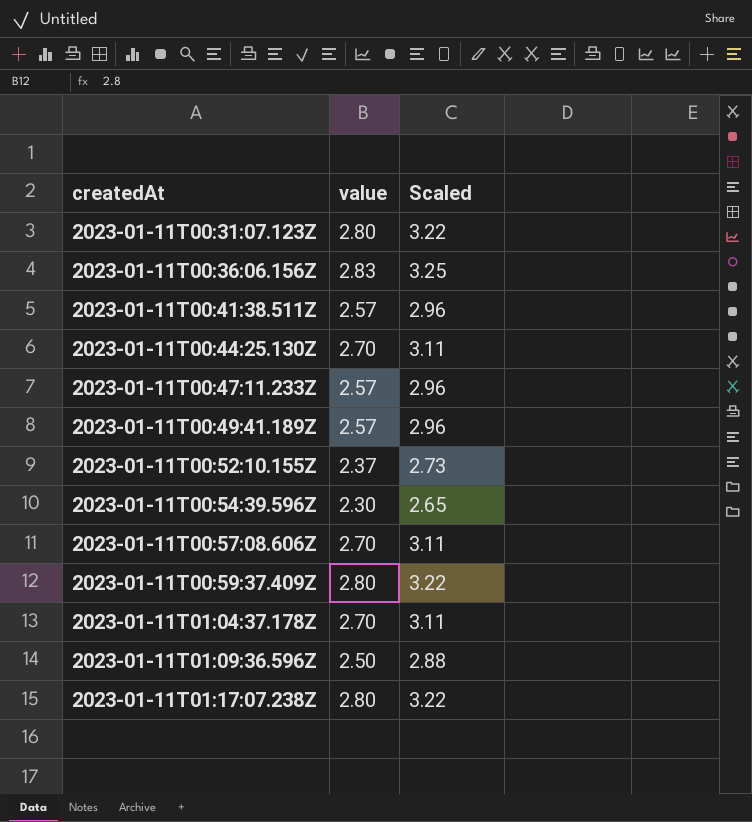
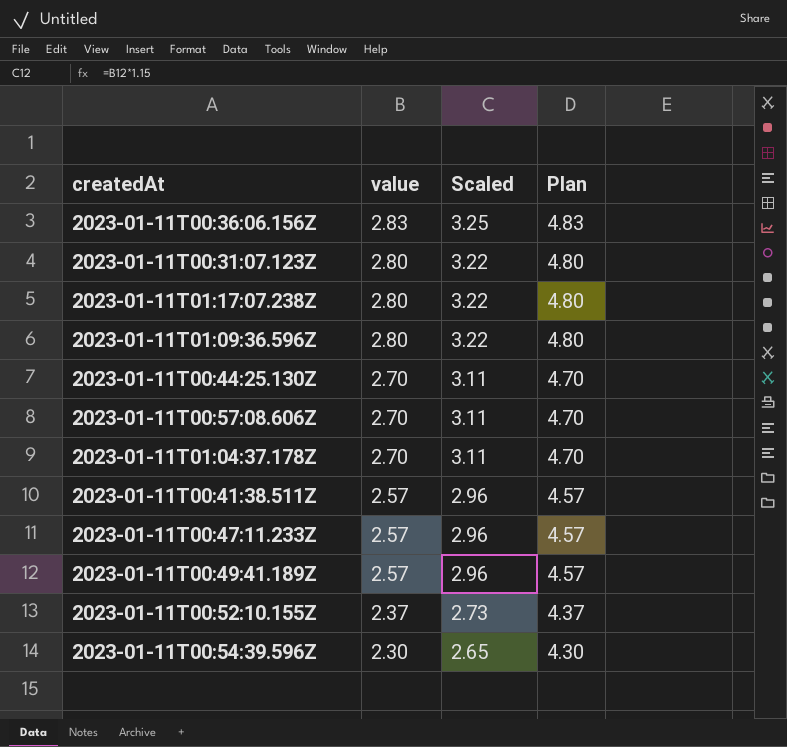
row order: createdAt ascending -> value descending
column Plan | formula: none -> [value] + 2
row 2023-01-11T00:59:37.409Z: 2.80 | 3.22 -> none
2023-01-11T01:09:36.596Z | value: 2.50 -> 2.80
2023-01-11T01:09:36.596Z | Scaled: 2.88 -> 3.22

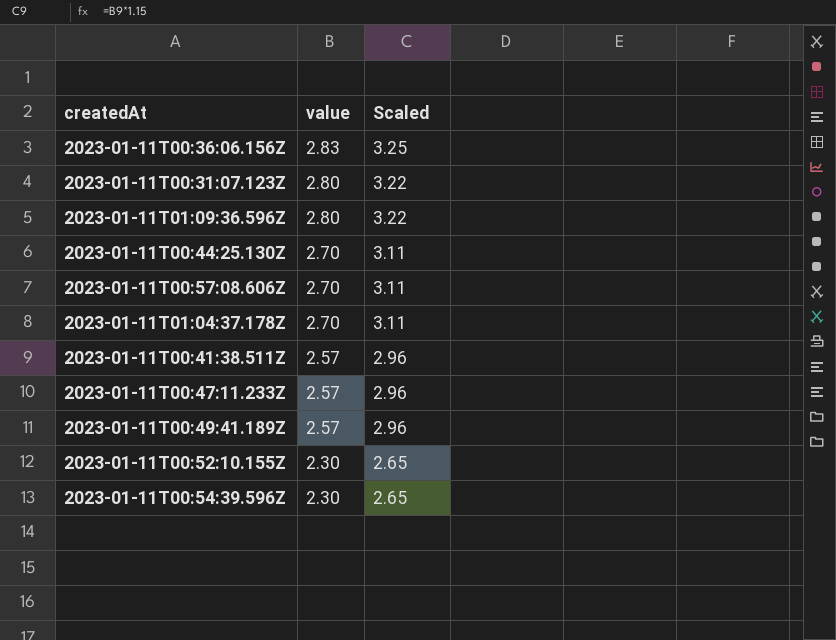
column Plan | formula: [value] + 2 -> none
row 2023-01-11T01:17:07.238Z: 2.80 | 3.22 | 4.80 -> none
2023-01-11T00:52:10.155Z | value: 2.37 -> 2.30
2023-01-11T00:52:10.155Z | Scaled: 2.73 -> 2.65

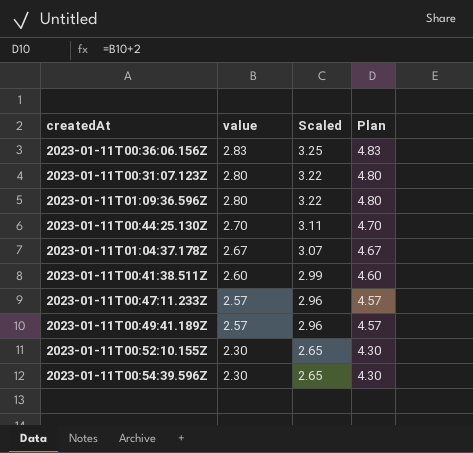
column Plan | formula: none -> [value] + 2
row 2023-01-11T00:57:08.606Z: 2.70 | 3.11 -> none
2023-01-11T01:04:37.178Z | value: 2.70 -> 2.67
2023-01-11T01:04:37.178Z | Scaled: 3.11 -> 3.07
2023-01-11T00:41:38.511Z | value: 2.57 -> 2.60
2023-01-11T00:41:38.511Z | Scaled: 2.96 -> 2.99

